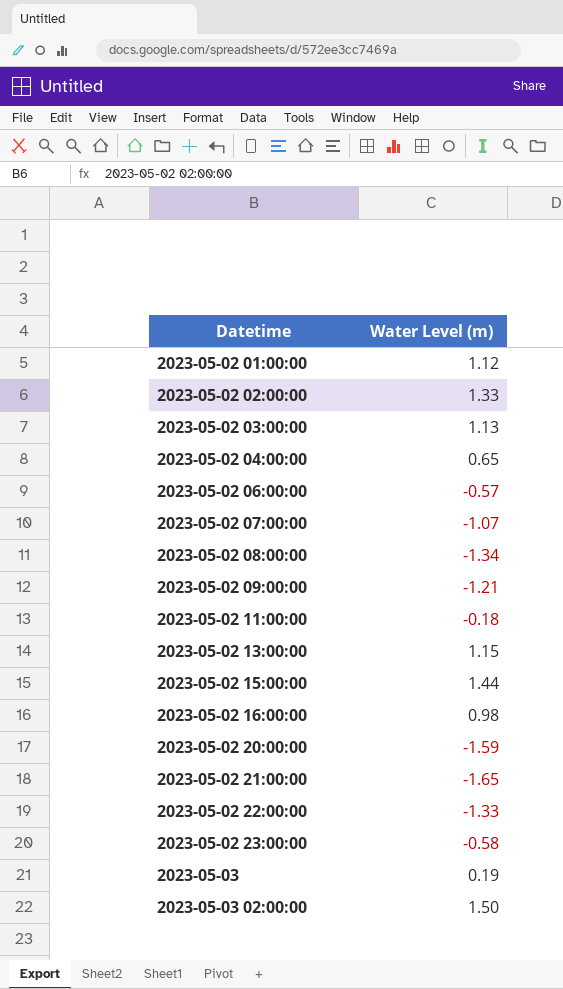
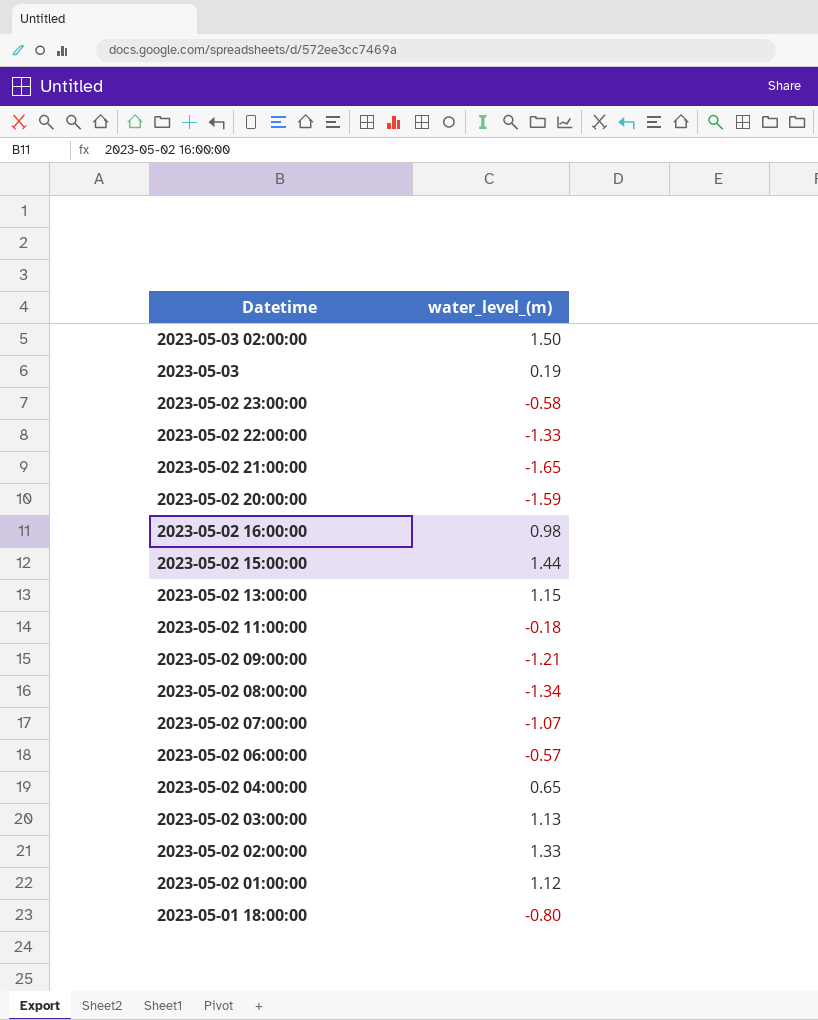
row order: Datetime ascending -> Datetime descending
column name: Water Level (m) -> water_level_(m)
row 2023-05-01 18:00:00: none -> -0.80

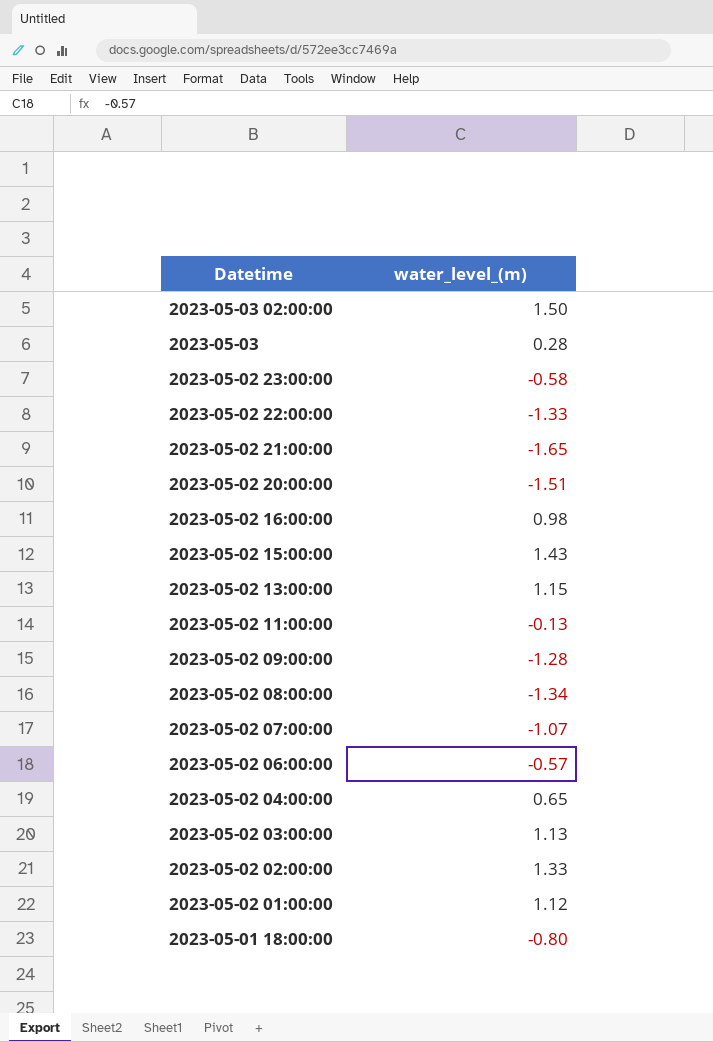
2023-05-03 | water_level_(m): 0.19 -> 0.28
2023-05-02 20:00:00 | water_level_(m): -1.59 -> -1.51
2023-05-02 15:00:00 | water_level_(m): 1.44 -> 1.43
2023-05-02 11:00:00 | water_level_(m): -0.18 -> -0.13
2023-05-02 09:00:00 | water_level_(m): -1.21 -> -1.28

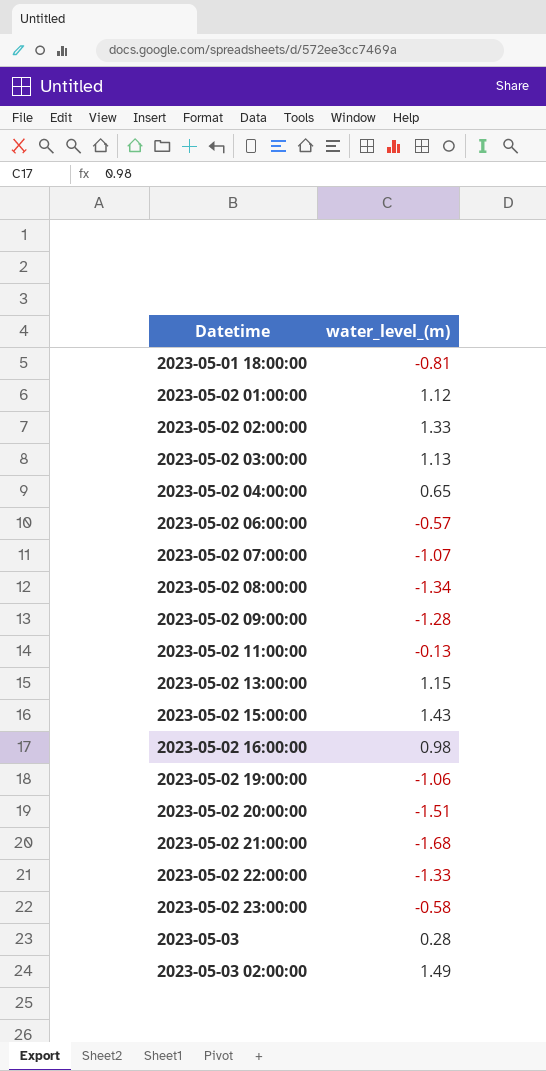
row order: Datetime descending -> Datetime ascending
2023-05-01 18:00:00 | water_level_(m): -0.80 -> -0.81
row 2023-05-02 19:00:00: none -> -1.06
2023-05-02 21:00:00 | water_level_(m): -1.65 -> -1.68
2023-05-03 02:00:00 | water_level_(m): 1.50 -> 1.49

